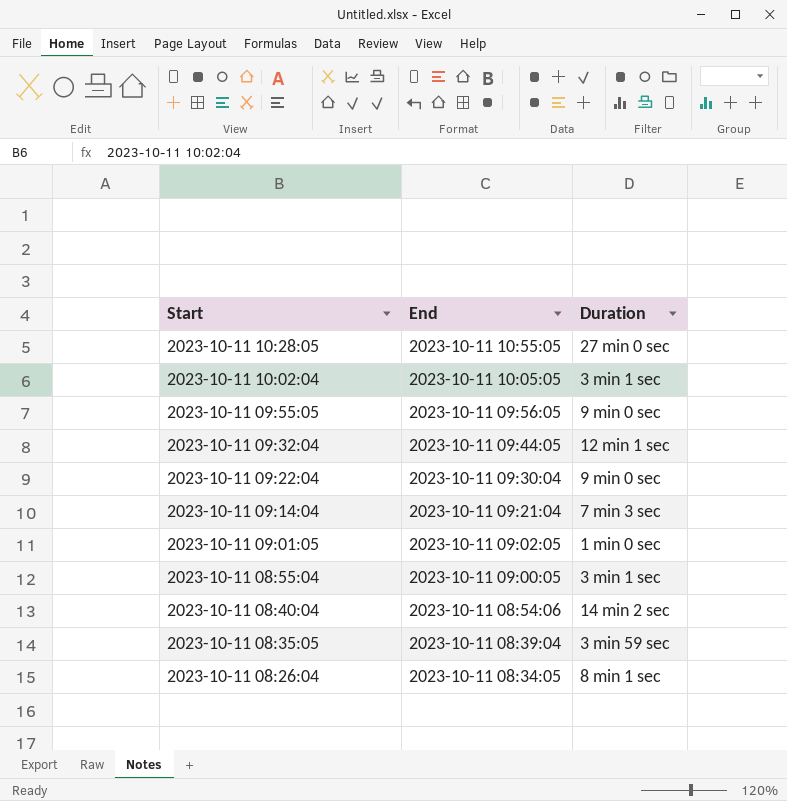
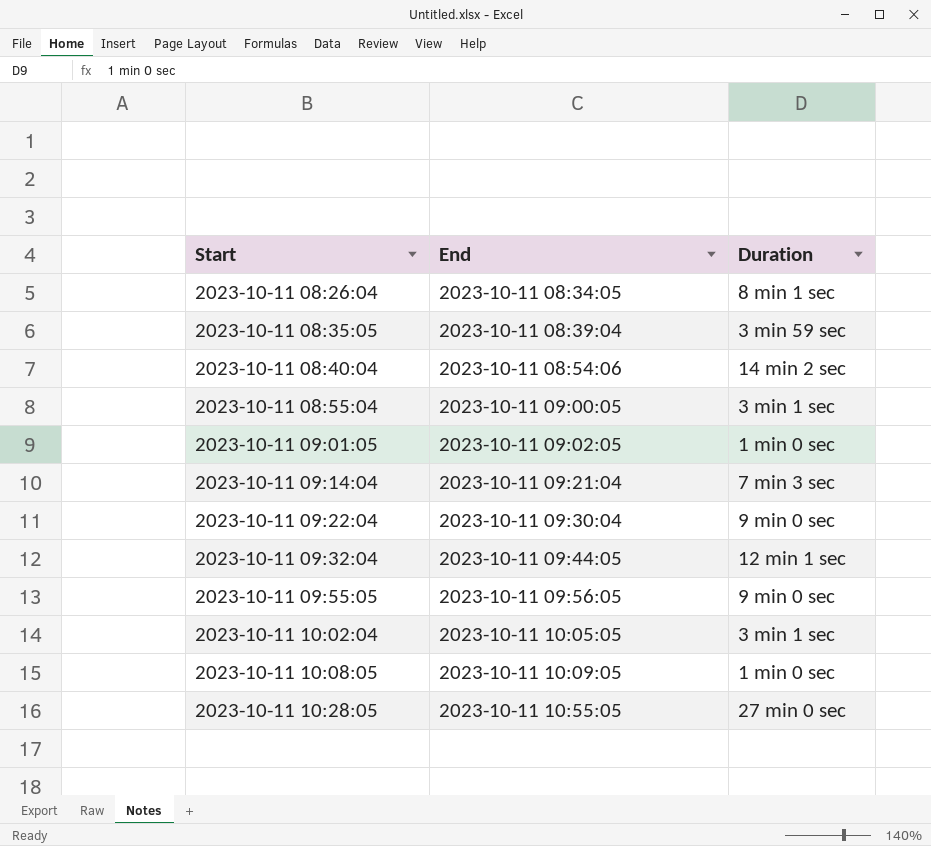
row order: Start descending -> Start ascending
row 2023-10-11 10:08:05: none -> 2023-10-11 10:09:05 | 1 min 0 sec

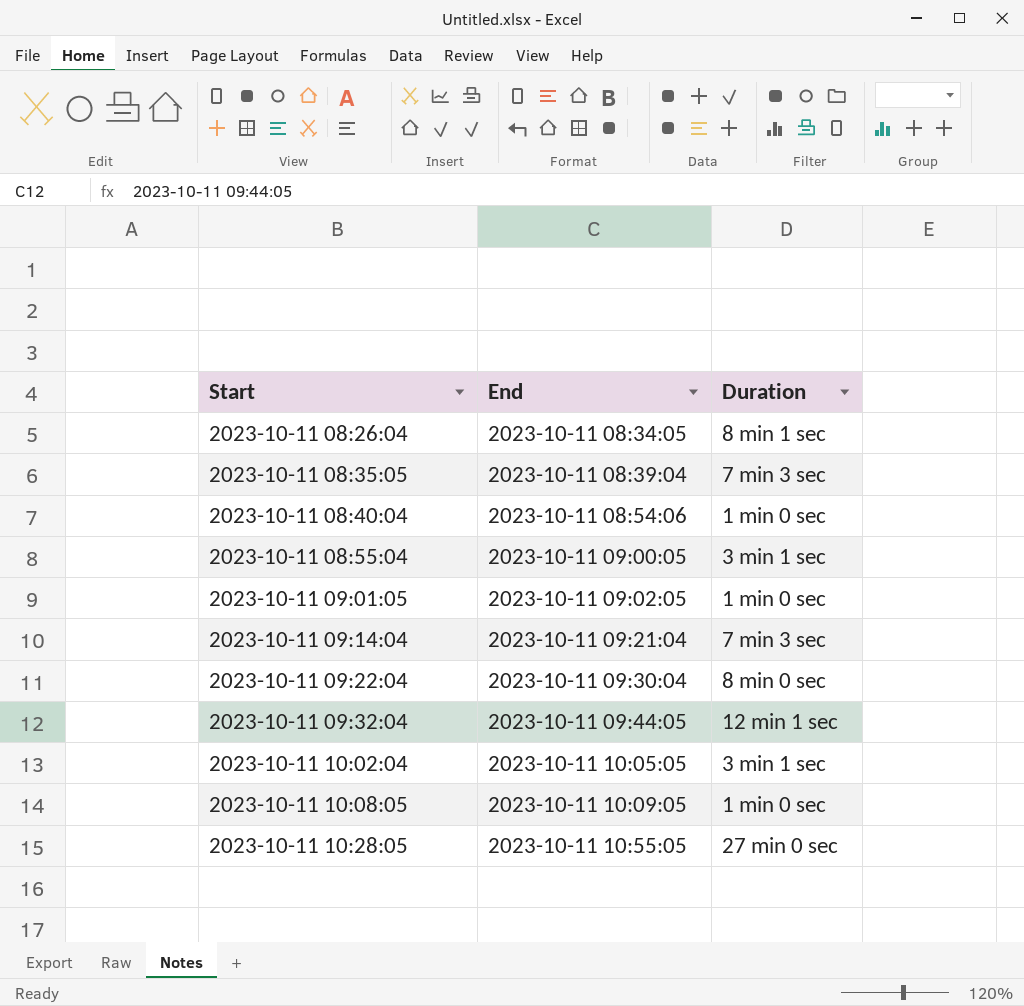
row 2023-10-11 09:55:05: 2023-10-11 09:56:05 | 9 min 0 sec -> none
2023-10-11 08:35:05 | Duration: 3 min 59 sec -> 7 min 3 sec
2023-10-11 08:40:04 | Duration: 14 min 2 sec -> 1 min 0 sec
2023-10-11 09:22:04 | Duration: 9 min 0 sec -> 8 min 0 sec

